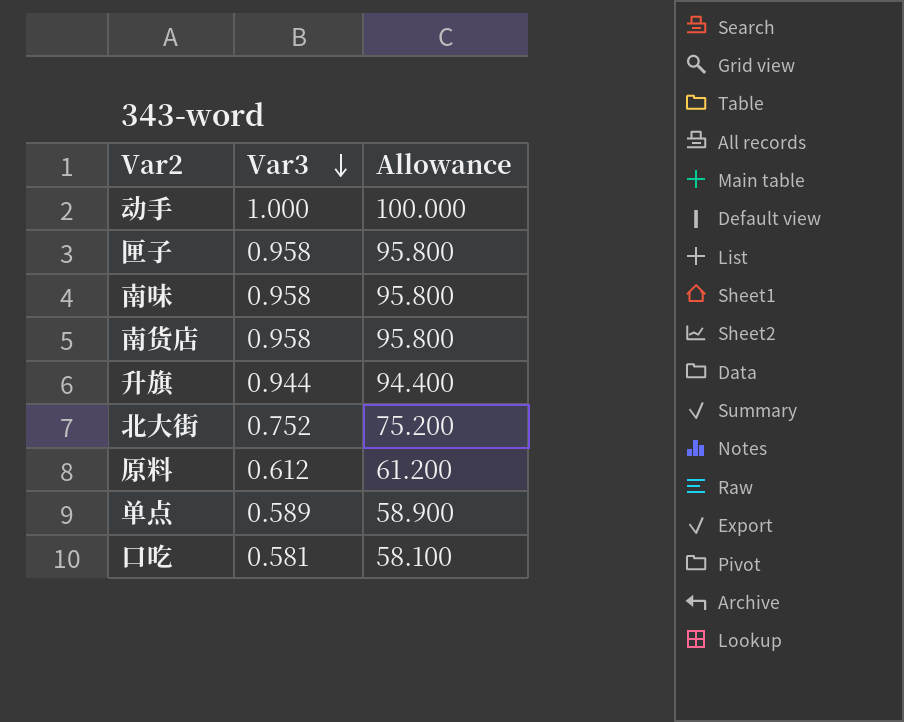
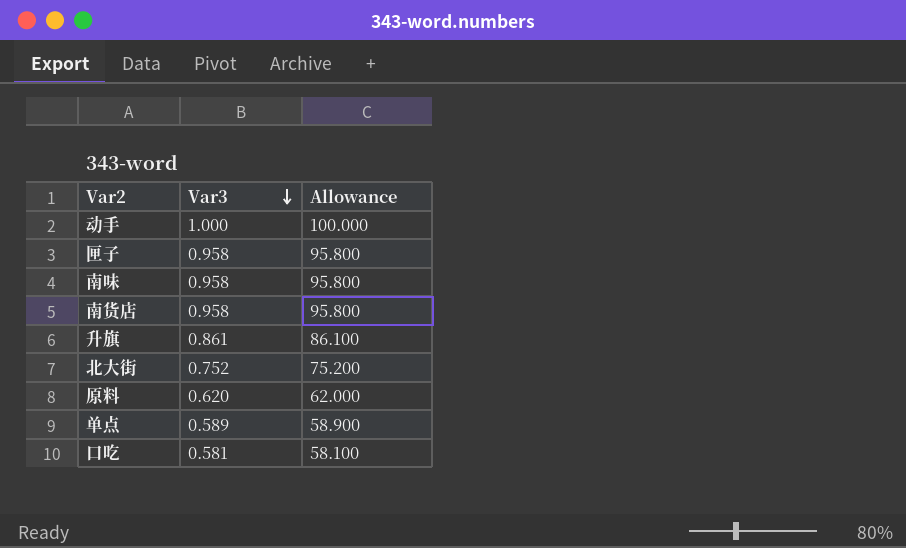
升旗 | Var3: 0.944 -> 0.861
升旗 | Allowance: 94.400 -> 86.100
原料 | Var3: 0.612 -> 0.620
原料 | Allowance: 61.200 -> 62.000

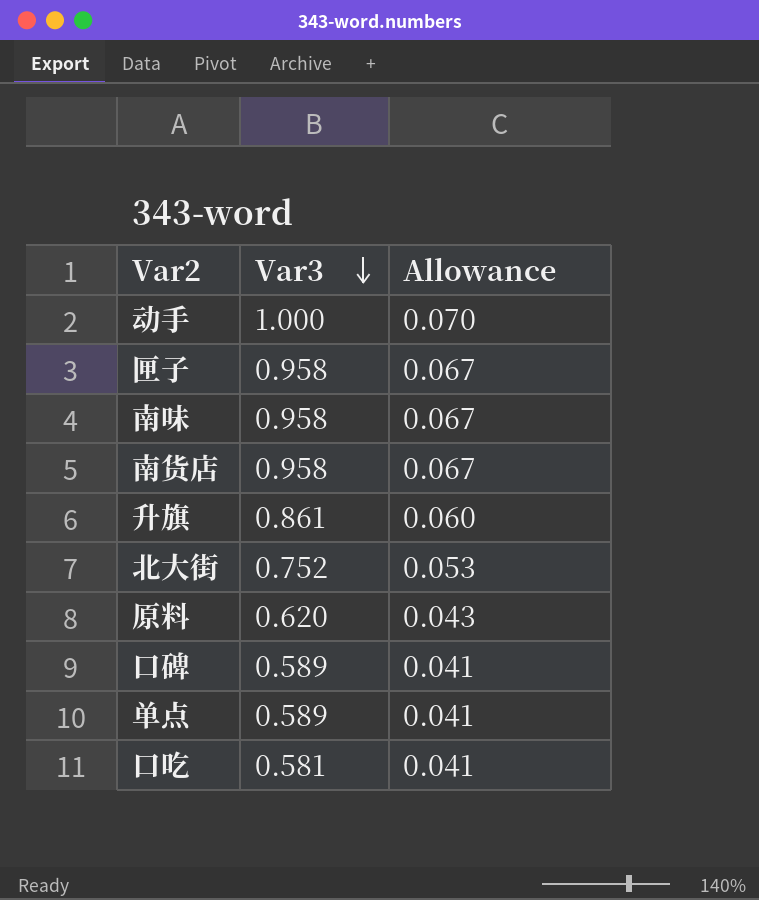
column Allowance | formula: [Var3] * 100 -> [Var3] * 0.07
row 口碑: none -> 0.589 | 0.041

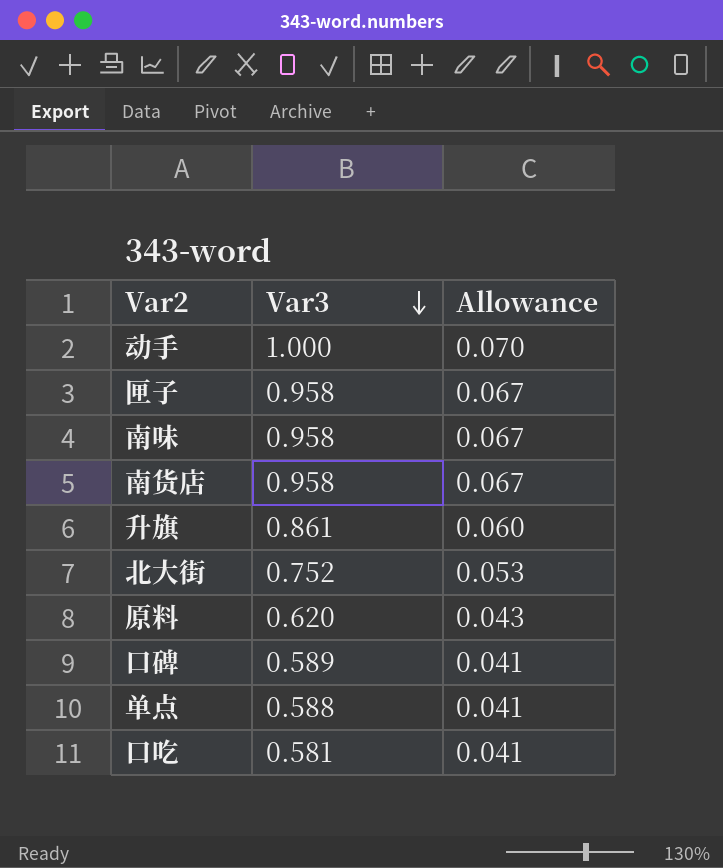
单点 | Var3: 0.589 -> 0.588

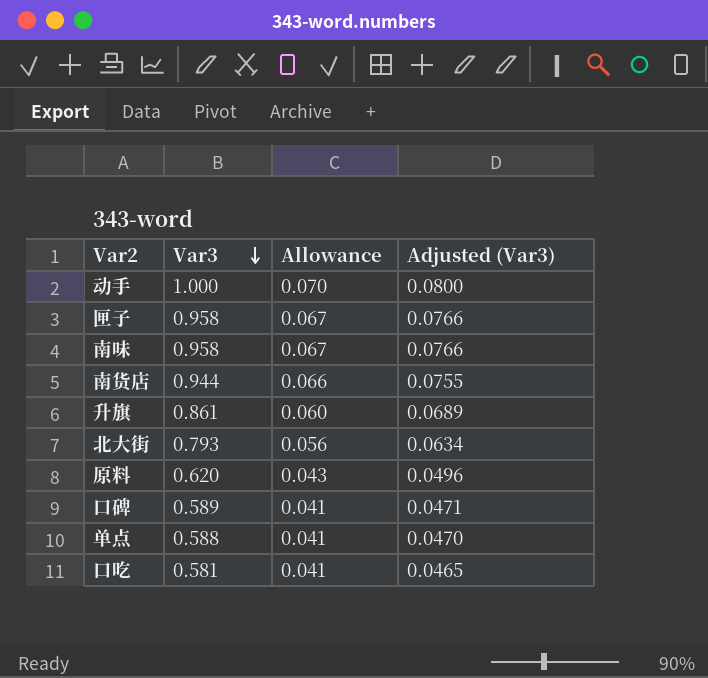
column Adjusted (Var3) | formula: none -> [Var3] * 0.08
南货店 | Var3: 0.958 -> 0.944
南货店 | Allowance: 0.067 -> 0.066
北大街 | Var3: 0.752 -> 0.793
北大街 | Allowance: 0.053 -> 0.056

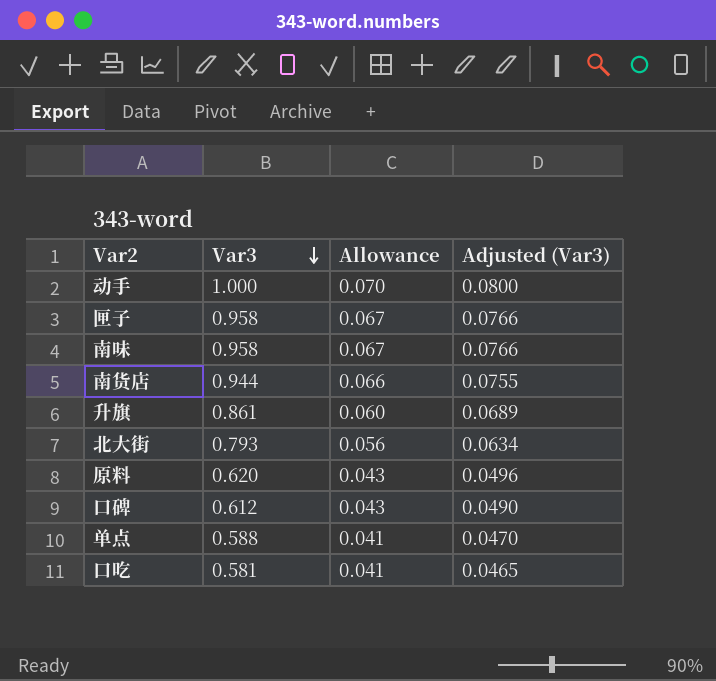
口碑 | Var3: 0.589 -> 0.612
口碑 | Allowance: 0.041 -> 0.043
口碑 | Adjusted (Var3): 0.0471 -> 0.0490

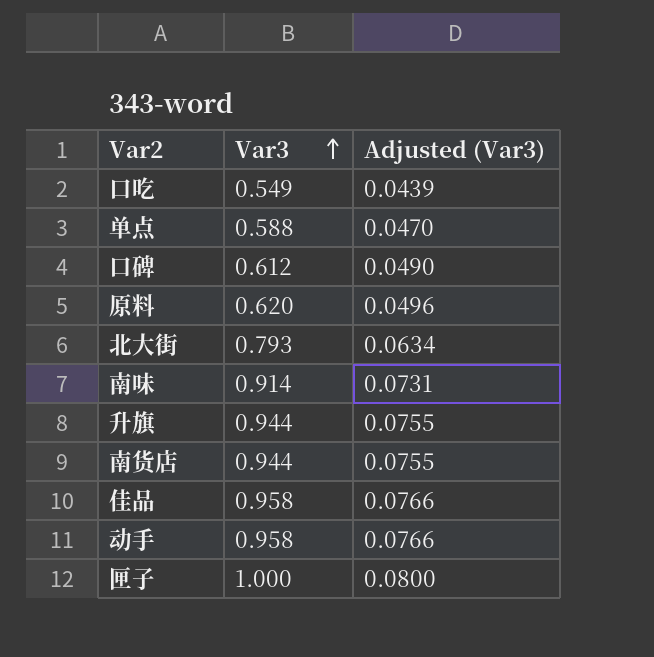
row order: Var3 descending -> Var3 ascending
column Allowance | formula: [Var3] * 0.07 -> none
口吃 | Var3: 0.581 -> 0.549
口吃 | Adjusted (Var3): 0.0465 -> 0.0439
南味 | Var3: 0.958 -> 0.914
南味 | Adjusted (Var3): 0.0766 -> 0.0731
升旗 | Var3: 0.861 -> 0.944
升旗 | Adjusted (Var3): 0.0689 -> 0.0755
row 佳品: none -> 0.958 | 0.0766
动手 | Var3: 1.000 -> 0.958
动手 | Adjusted (Var3): 0.0800 -> 0.0766
匣子 | Var3: 0.958 -> 1.000
匣子 | Adjusted (Var3): 0.0766 -> 0.0800

